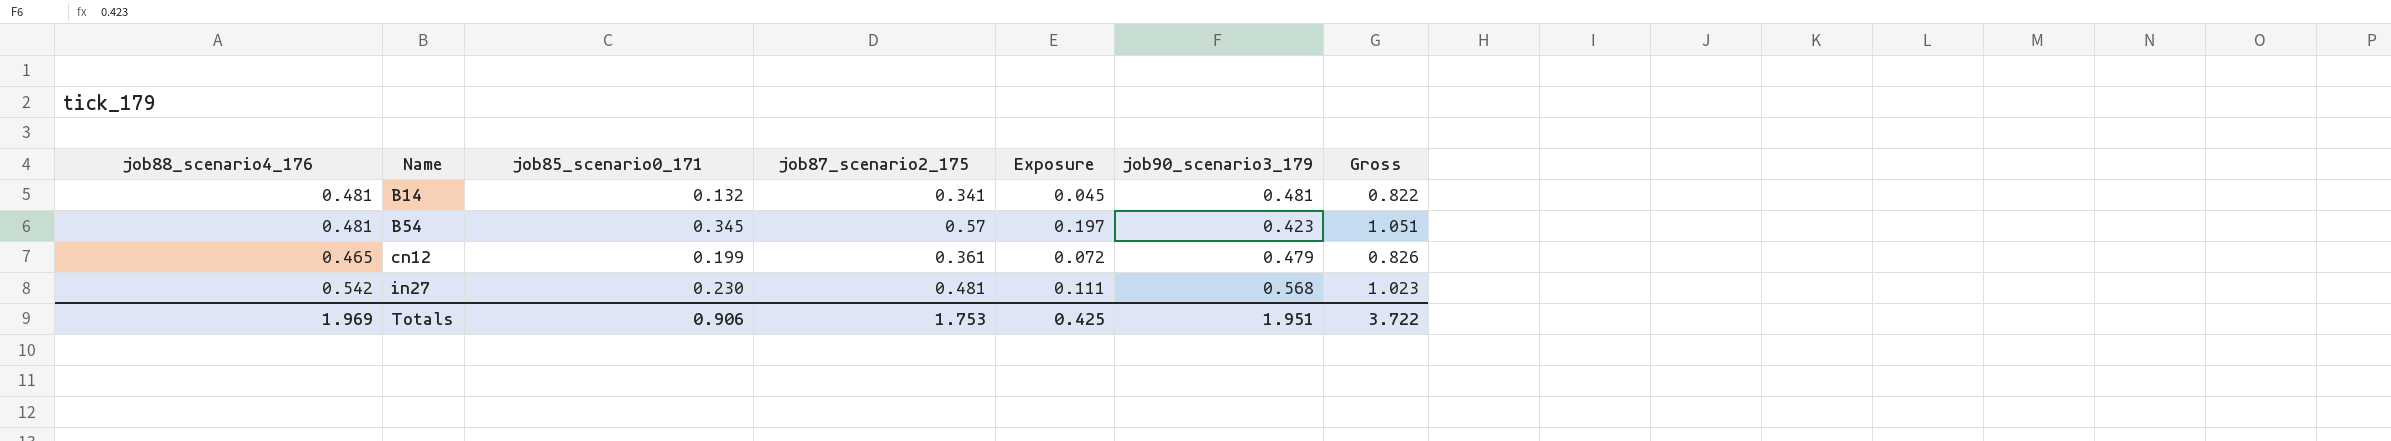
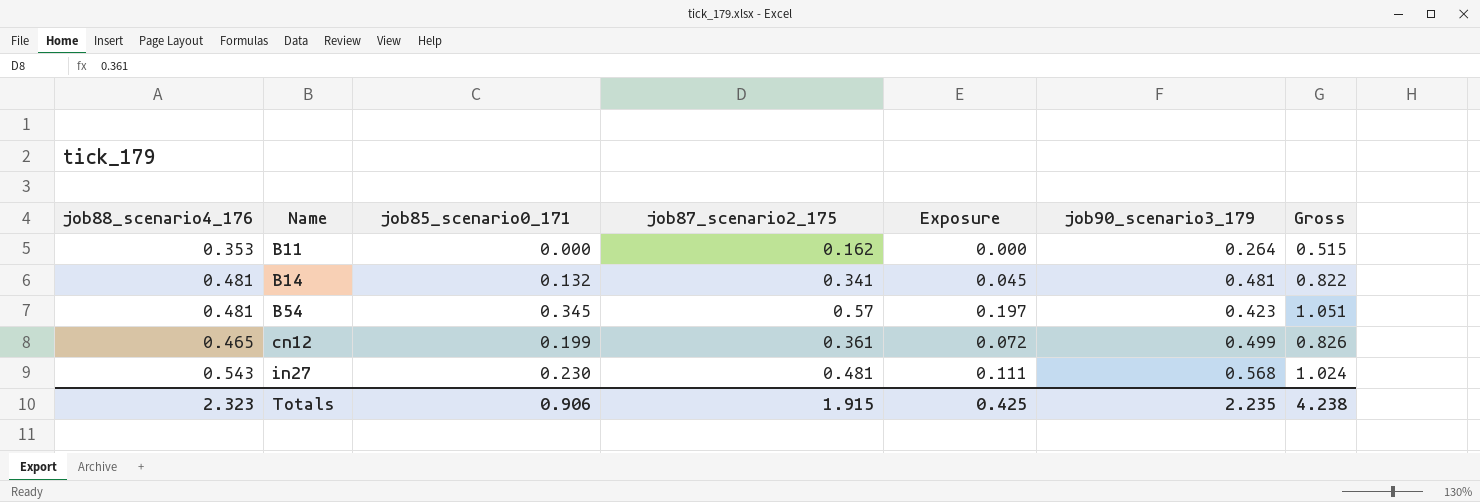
row B11: none -> 0.353 | 0.000 | 0.162 | 0.000 | 0.264 | 0.515
cn12 | job90_scenario3_179: 0.479 -> 0.499
in27 | job88_scenario4_176: 0.542 -> 0.543
in27 | Gross: 1.023 -> 1.024
Totals | job88_scenario4_176: 1.969 -> 2.323
Totals | job87_scenario2_175: 1.753 -> 1.915
Totals | job90_scenario3_179: 1.951 -> 2.235
Totals | Gross: 3.722 -> 4.238

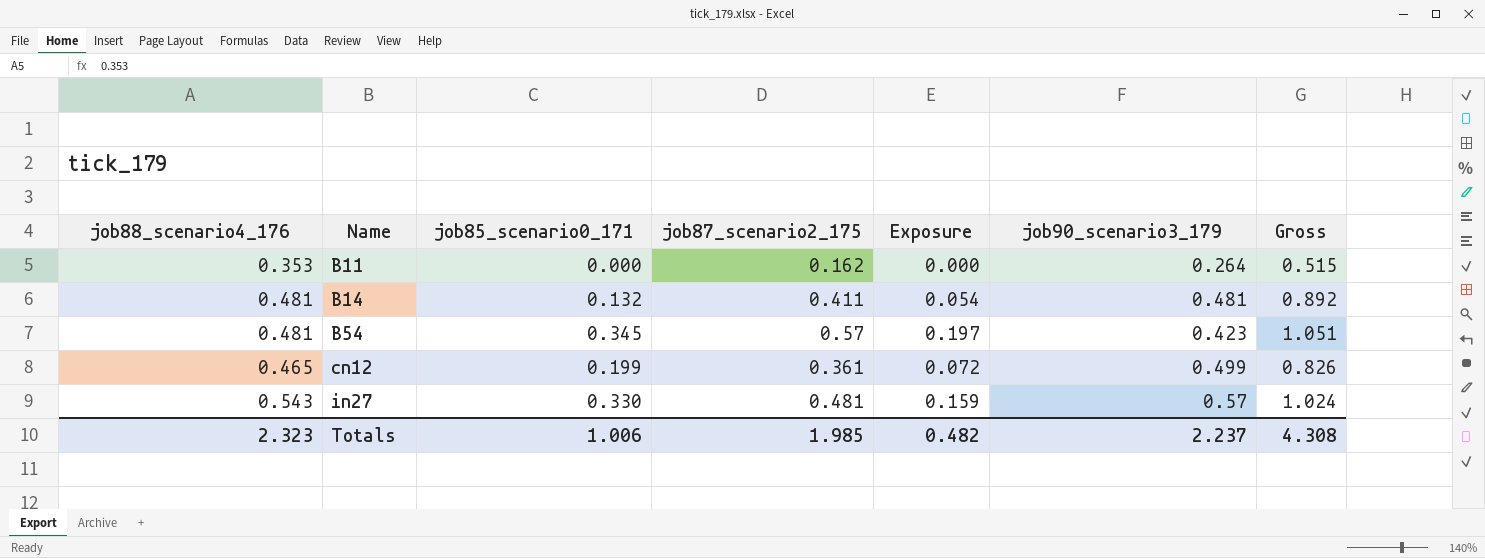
B14 | job87_scenario2_175: 0.341 -> 0.411
B14 | Exposure: 0.045 -> 0.054
B14 | Gross: 0.822 -> 0.892
in27 | job85_scenario0_171: 0.230 -> 0.330
in27 | Exposure: 0.111 -> 0.159
in27 | job90_scenario3_179: 0.568 -> 0.57
Totals | job85_scenario0_171: 0.906 -> 1.006
Totals | job87_scenario2_175: 1.915 -> 1.985
Totals | Exposure: 0.425 -> 0.482
Totals | job90_scenario3_179: 2.235 -> 2.237
Totals | Gross: 4.238 -> 4.308

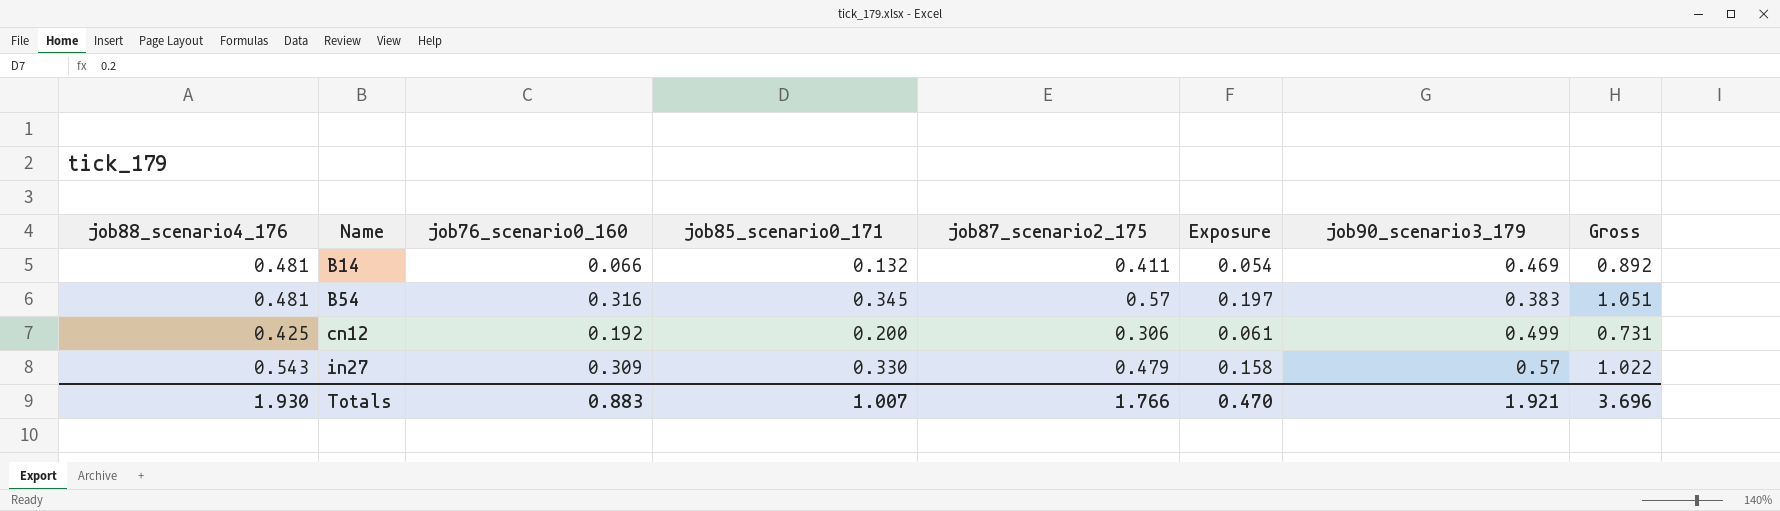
column job76_scenario0_160 | position: none -> 3
row B11: 0.353 | 0.000 | 0.162 | 0.000 | 0.264 | 0.515 -> none
B14 | job90_scenario3_179: 0.481 -> 0.469
B54 | job90_scenario3_179: 0.423 -> 0.383
cn12 | job88_scenario4_176: 0.465 -> 0.425
cn12 | job85_scenario0_171: 0.199 -> 0.200
cn12 | job87_scenario2_175: 0.361 -> 0.306
cn12 | Exposure: 0.072 -> 0.061
cn12 | Gross: 0.826 -> 0.731
in27 | job87_scenario2_175: 0.481 -> 0.479
in27 | Exposure: 0.159 -> 0.158
in27 | Gross: 1.024 -> 1.022
Totals | job88_scenario4_176: 2.323 -> 1.930
Totals | job85_scenario0_171: 1.006 -> 1.007
Totals | job87_scenario2_175: 1.985 -> 1.766
Totals | Exposure: 0.482 -> 0.470
Totals | job90_scenario3_179: 2.237 -> 1.921
Totals | Gross: 4.308 -> 3.696

